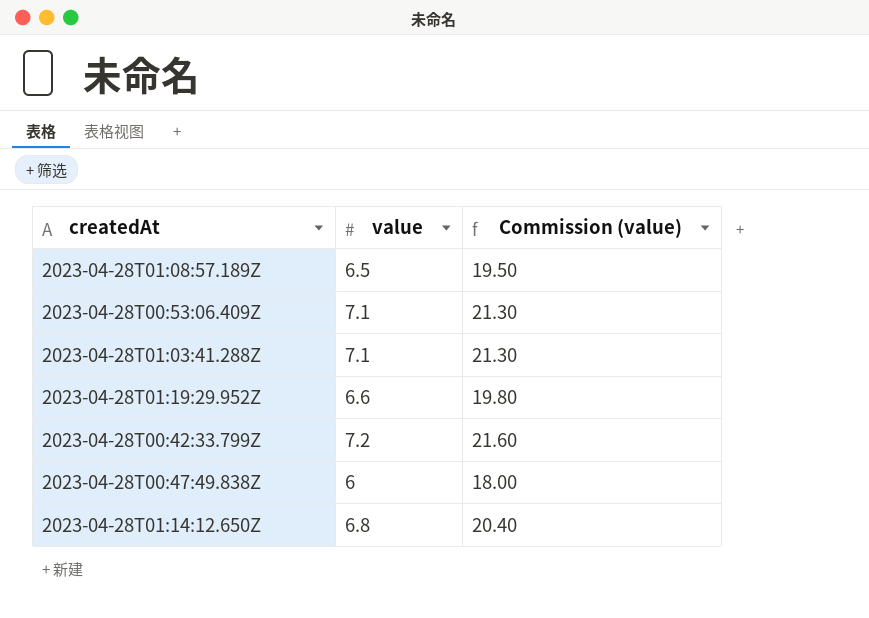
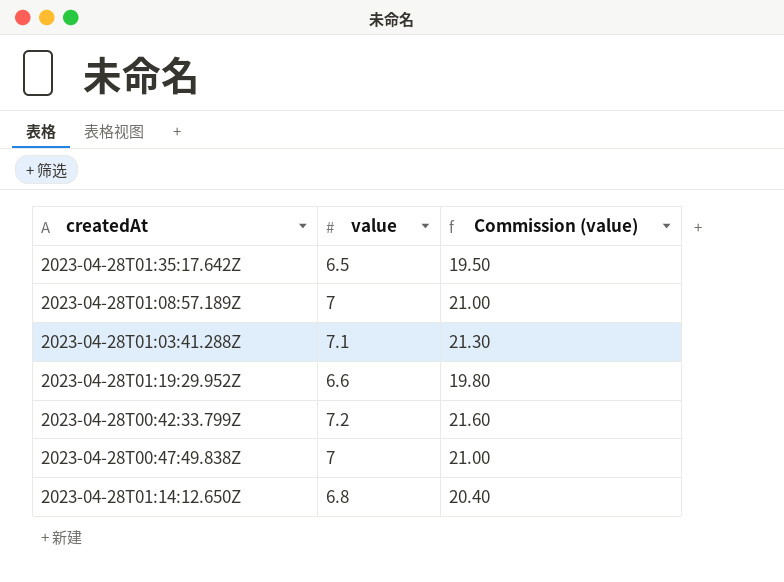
row 2023-04-28T00:53:06.409Z: 7.1 | 21.30 -> none
row 2023-04-28T01:35:17.642Z: none -> 6.5 | 19.50
2023-04-28T01:08:57.189Z | value: 6.5 -> 7
2023-04-28T01:08:57.189Z | Commission (value): 19.50 -> 21.00
2023-04-28T00:47:49.838Z | value: 6 -> 7
2023-04-28T00:47:49.838Z | Commission (value): 18.00 -> 21.00

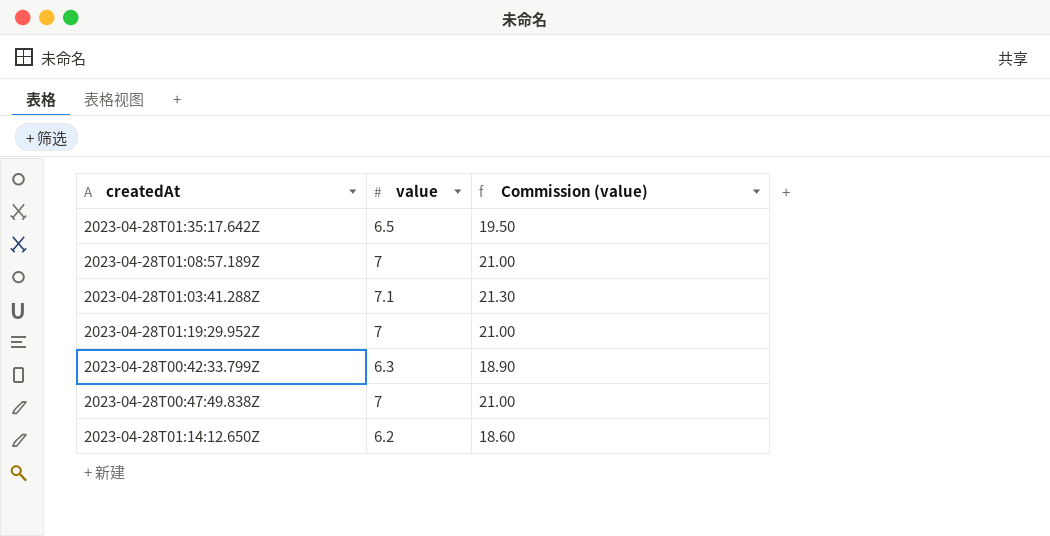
2023-04-28T01:19:29.952Z | value: 6.6 -> 7
2023-04-28T01:19:29.952Z | Commission (value): 19.80 -> 21.00
2023-04-28T00:42:33.799Z | value: 7.2 -> 6.3
2023-04-28T00:42:33.799Z | Commission (value): 21.60 -> 18.90
2023-04-28T01:14:12.650Z | value: 6.8 -> 6.2
2023-04-28T01:14:12.650Z | Commission (value): 20.40 -> 18.60

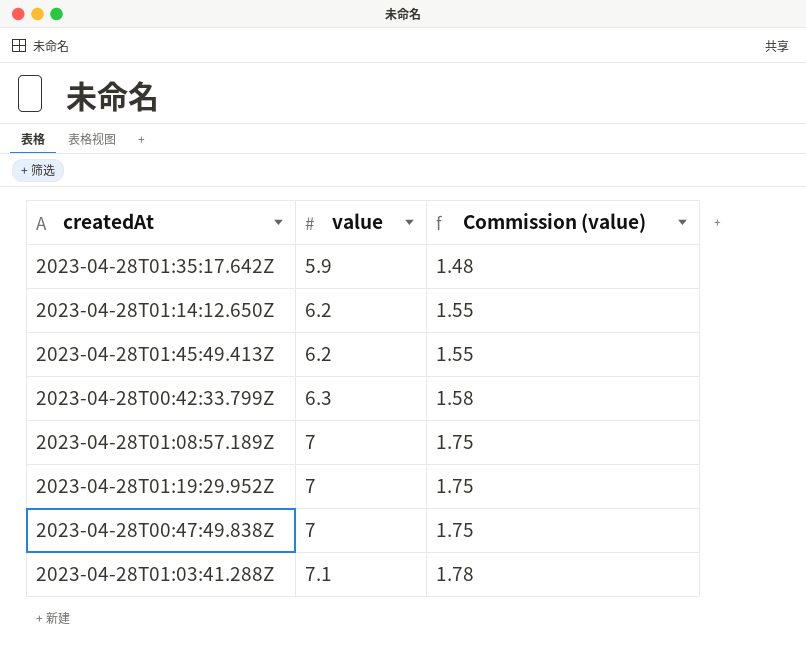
row order: none -> value ascending
column Commission (value) | formula: [value] * 3 -> [value] * 0.25
2023-04-28T01:35:17.642Z | value: 6.5 -> 5.9
row 2023-04-28T01:45:49.413Z: none -> 6.2 | 1.55

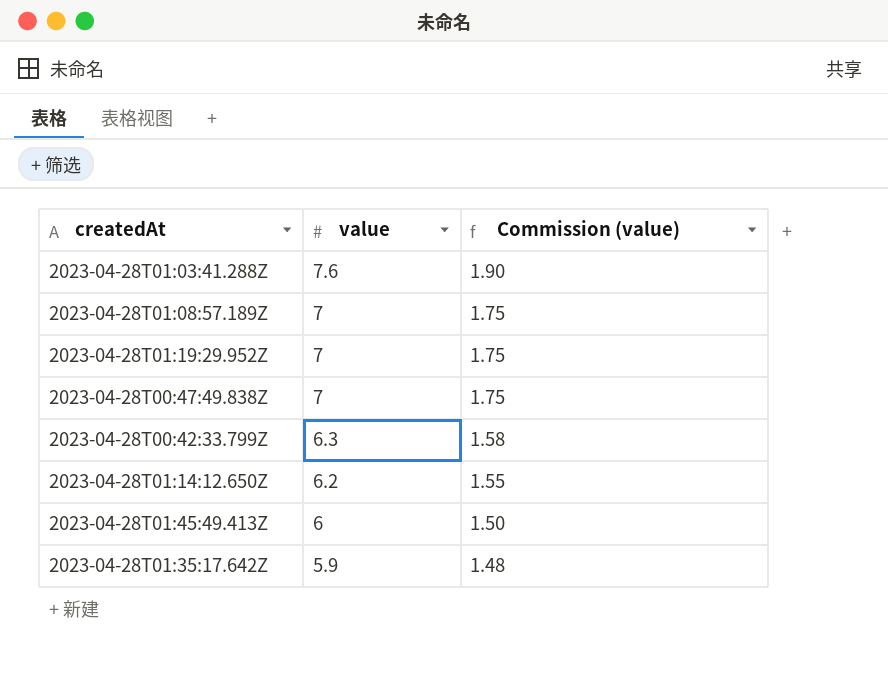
row order: value ascending -> value descending
2023-04-28T01:03:41.288Z | value: 7.1 -> 7.6
2023-04-28T01:03:41.288Z | Commission (value): 1.78 -> 1.90
2023-04-28T01:45:49.413Z | value: 6.2 -> 6
2023-04-28T01:45:49.413Z | Commission (value): 1.55 -> 1.50

